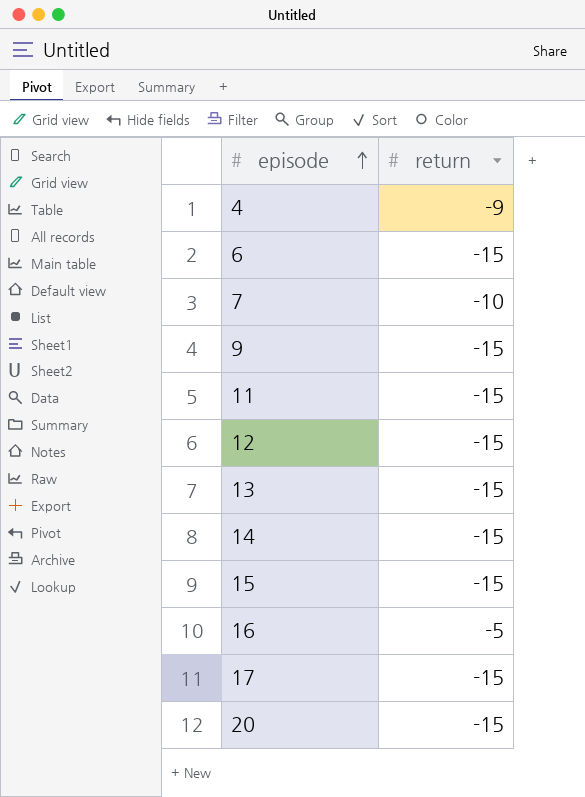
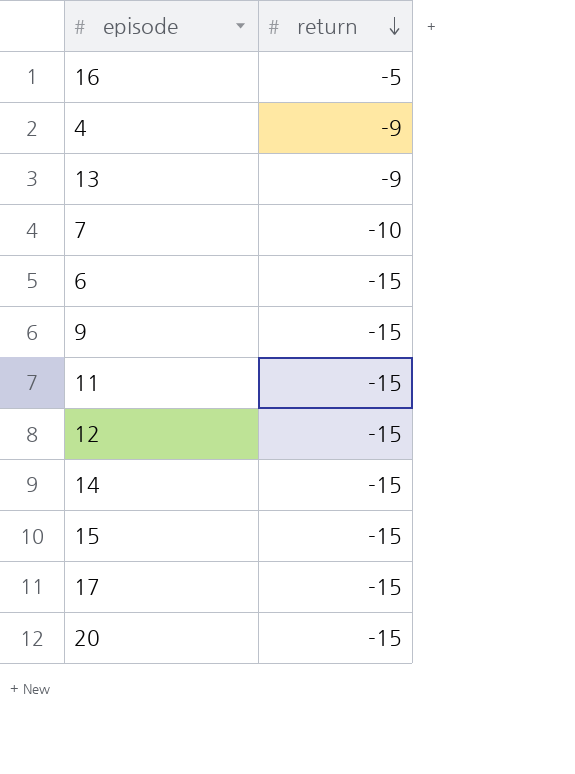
row order: episode ascending -> return descending
13 | return: -15 -> -9

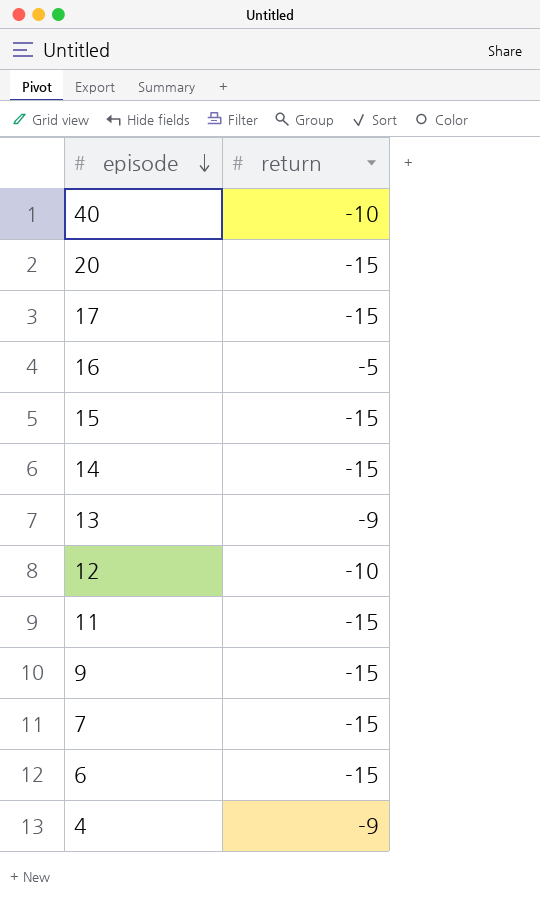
row order: return descending -> episode descending
row 40: none -> -10
12 | return: -15 -> -10
7 | return: -10 -> -15

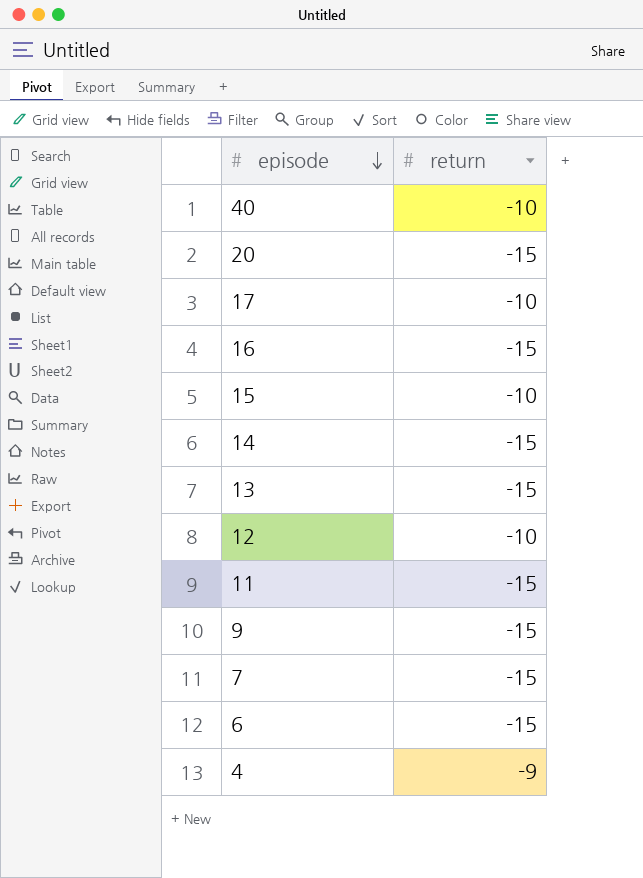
17 | return: -15 -> -10
16 | return: -5 -> -15
15 | return: -15 -> -10
13 | return: -9 -> -15

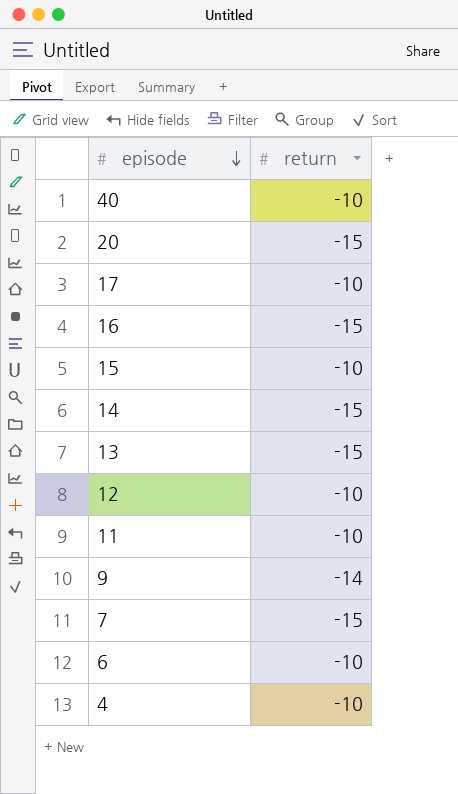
11 | return: -15 -> -10
9 | return: -15 -> -14
6 | return: -15 -> -10
4 | return: -9 -> -10

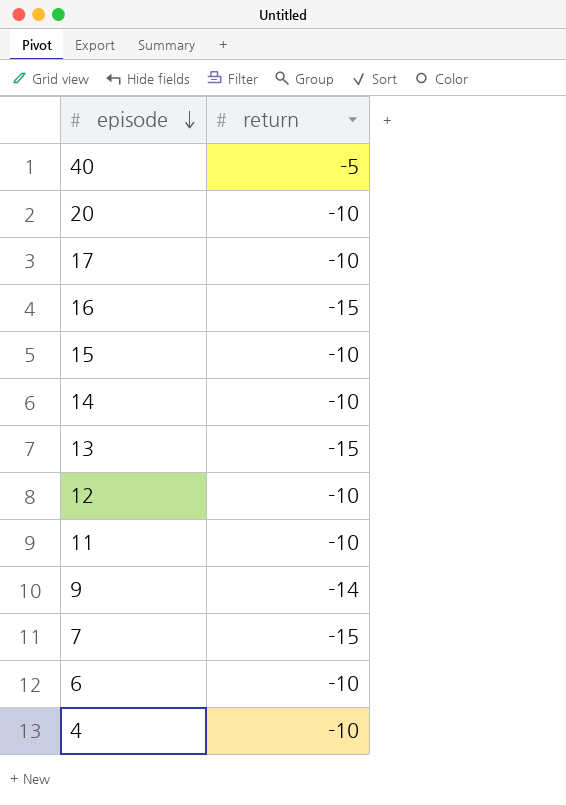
40 | return: -10 -> -5
20 | return: -15 -> -10
14 | return: -15 -> -10

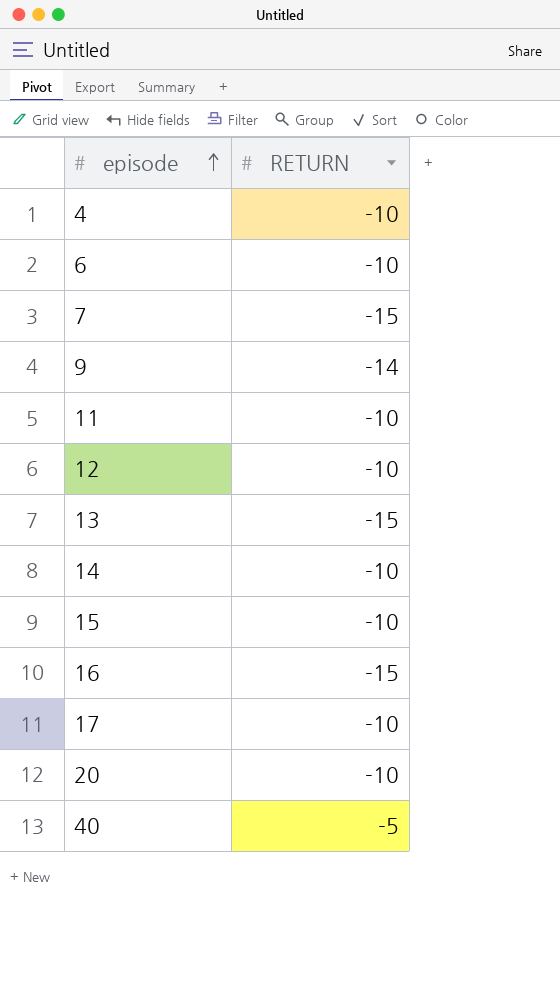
row order: episode descending -> episode ascending
column name: return -> RETURN

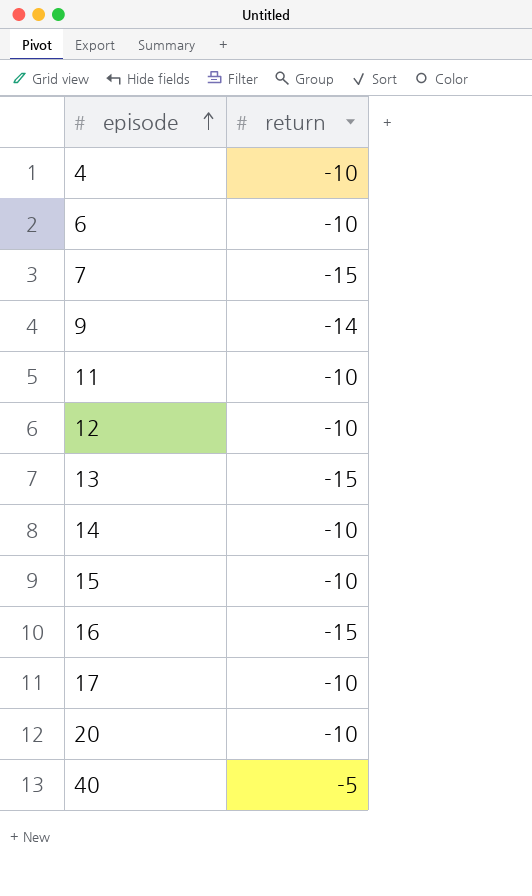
column name: RETURN -> return

